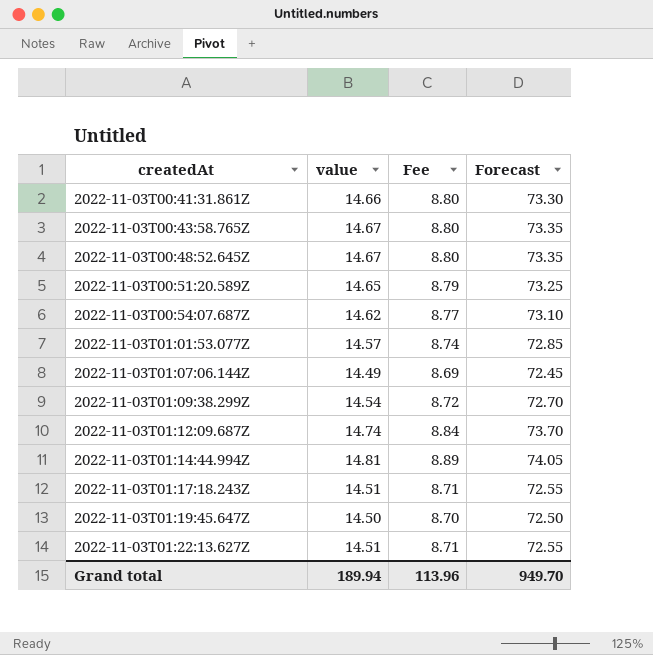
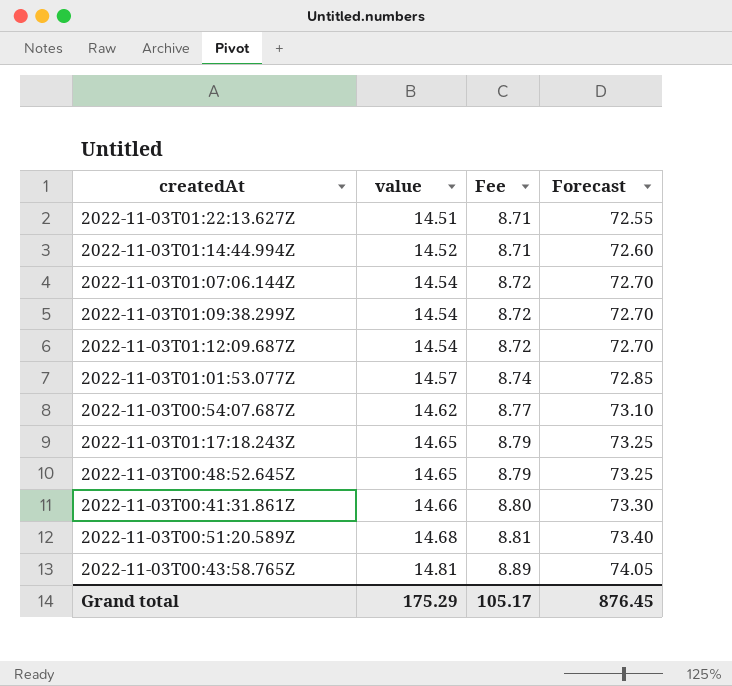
row order: createdAt ascending -> value ascending
row 2022-11-03T01:19:45.647Z: 14.50 | 8.70 | 72.50 -> none
2022-11-03T01:14:44.994Z | value: 14.81 -> 14.52
2022-11-03T01:14:44.994Z | Fee: 8.89 -> 8.71
2022-11-03T01:14:44.994Z | Forecast: 74.05 -> 72.60
2022-11-03T01:07:06.144Z | value: 14.49 -> 14.54
2022-11-03T01:07:06.144Z | Fee: 8.69 -> 8.72
2022-11-03T01:07:06.144Z | Forecast: 72.45 -> 72.70
2022-11-03T01:12:09.687Z | value: 14.74 -> 14.54
2022-11-03T01:12:09.687Z | Fee: 8.84 -> 8.72
2022-11-03T01:12:09.687Z | Forecast: 73.70 -> 72.70
2022-11-03T01:17:18.243Z | value: 14.51 -> 14.65
2022-11-03T01:17:18.243Z | Fee: 8.71 -> 8.79
2022-11-03T01:17:18.243Z | Forecast: 72.55 -> 73.25
2022-11-03T00:48:52.645Z | value: 14.67 -> 14.65
2022-11-03T00:48:52.645Z | Fee: 8.80 -> 8.79
2022-11-03T00:48:52.645Z | Forecast: 73.35 -> 73.25
2022-11-03T00:51:20.589Z | value: 14.65 -> 14.68
2022-11-03T00:51:20.589Z | Fee: 8.79 -> 8.81
2022-11-03T00:51:20.589Z | Forecast: 73.25 -> 73.40
2022-11-03T00:43:58.765Z | value: 14.67 -> 14.81
2022-11-03T00:43:58.765Z | Fee: 8.80 -> 8.89
2022-11-03T00:43:58.765Z | Forecast: 73.35 -> 74.05
Grand total | value: 189.94 -> 175.29
Grand total | Fee: 113.96 -> 105.17
Grand total | Forecast: 949.70 -> 876.45

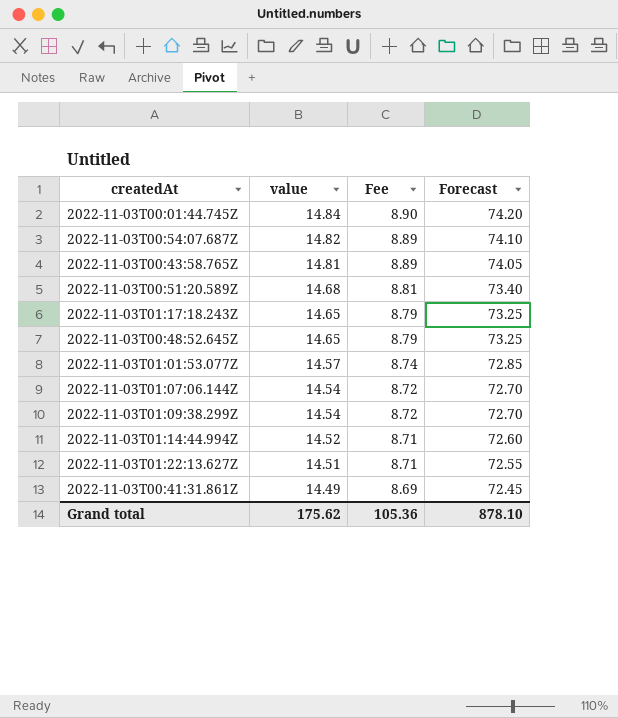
row order: value ascending -> value descending
row 2022-11-03T01:12:09.687Z: 14.54 | 8.72 | 72.70 -> none
row 2022-11-03T00:01:44.745Z: none -> 14.84 | 8.90 | 74.20
2022-11-03T00:54:07.687Z | value: 14.62 -> 14.82
2022-11-03T00:54:07.687Z | Fee: 8.77 -> 8.89
2022-11-03T00:54:07.687Z | Forecast: 73.10 -> 74.10
2022-11-03T00:41:31.861Z | value: 14.66 -> 14.49
2022-11-03T00:41:31.861Z | Fee: 8.80 -> 8.69
2022-11-03T00:41:31.861Z | Forecast: 73.30 -> 72.45
Grand total | value: 175.29 -> 175.62
Grand total | Fee: 105.17 -> 105.36
Grand total | Forecast: 876.45 -> 878.10

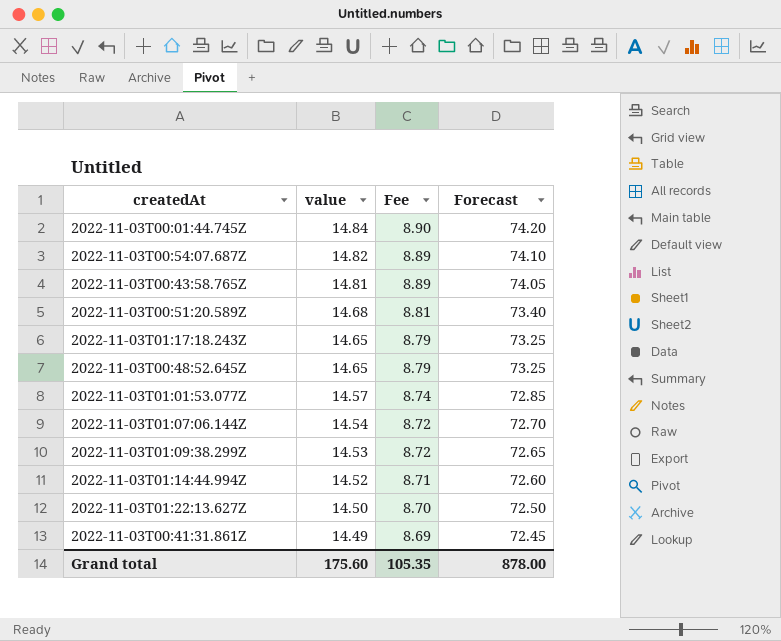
2022-11-03T01:09:38.299Z | value: 14.54 -> 14.53
2022-11-03T01:09:38.299Z | Forecast: 72.70 -> 72.65
2022-11-03T01:22:13.627Z | value: 14.51 -> 14.50
2022-11-03T01:22:13.627Z | Fee: 8.71 -> 8.70
2022-11-03T01:22:13.627Z | Forecast: 72.55 -> 72.50
Grand total | value: 175.62 -> 175.60
Grand total | Fee: 105.36 -> 105.35
Grand total | Forecast: 878.10 -> 878.00

